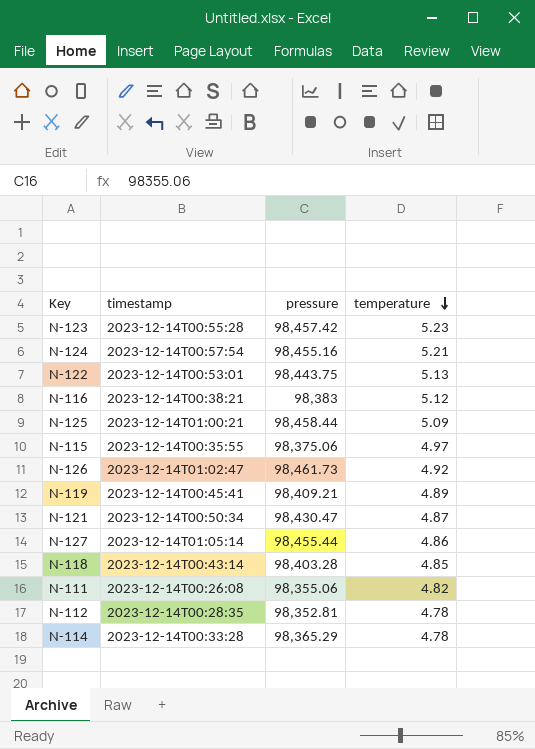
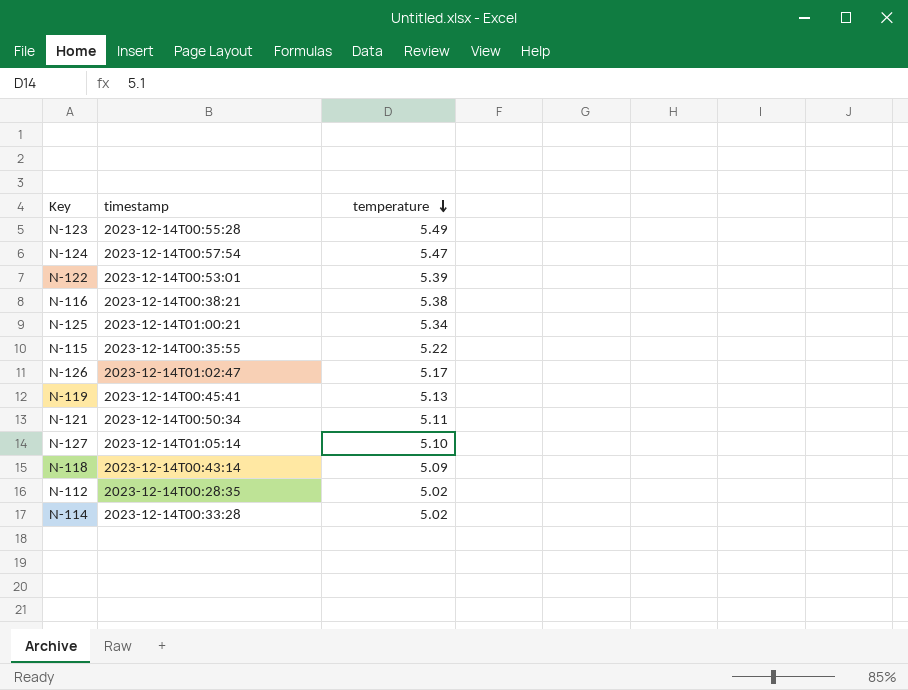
column pressure | position: 3 -> none
row N-111: 2023-12-14T00:26:08 | 98,355.06 | 4.82 -> none
N-123 | temperature: 5.23 -> 5.49
N-124 | temperature: 5.21 -> 5.47
N-122 | temperature: 5.13 -> 5.39
N-116 | temperature: 5.12 -> 5.38
N-125 | temperature: 5.09 -> 5.34
N-115 | temperature: 4.97 -> 5.22
N-126 | temperature: 4.92 -> 5.17
N-119 | temperature: 4.89 -> 5.13
N-121 | temperature: 4.87 -> 5.11
N-127 | temperature: 4.86 -> 5.10
N-118 | temperature: 4.85 -> 5.09
N-112 | temperature: 4.78 -> 5.02
N-114 | temperature: 4.78 -> 5.02

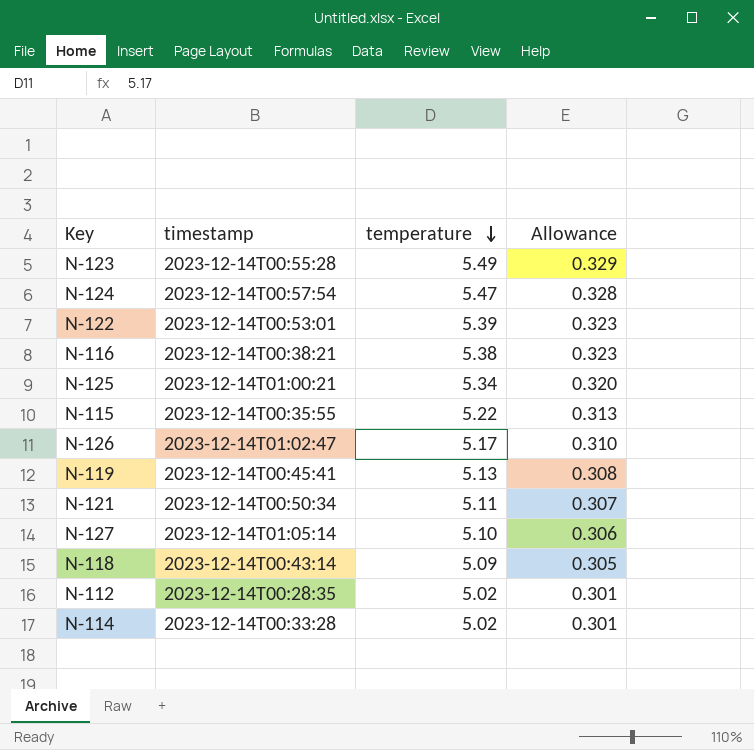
column Allowance | formula: none -> [temperature] * 0.06

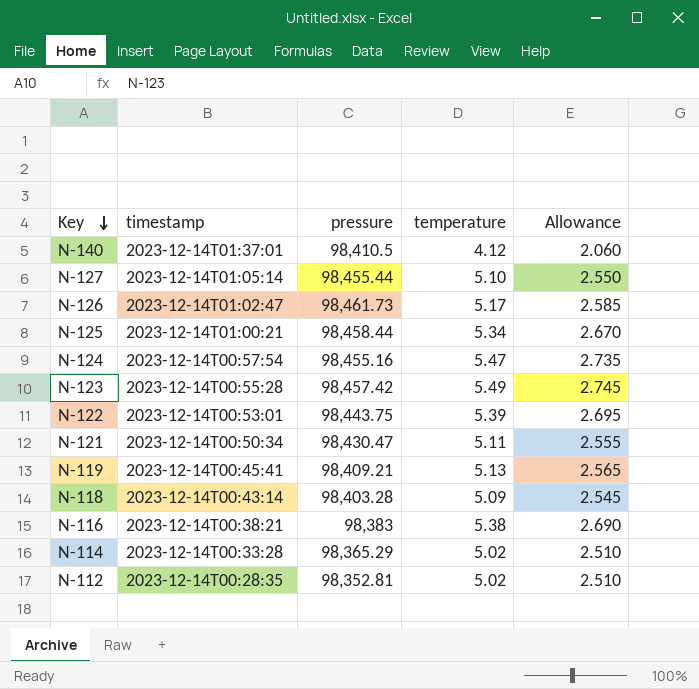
row order: temperature descending -> Key descending
column pressure | position: none -> 3
column Allowance | formula: [temperature] * 0.06 -> [temperature] * 0.5
row N-115: 2023-12-14T00:35:55 | 5.22 | 0.313 -> none
row N-140: none -> 2023-12-14T01:37:01 | 98,410.5 | 4.12 | 2.060

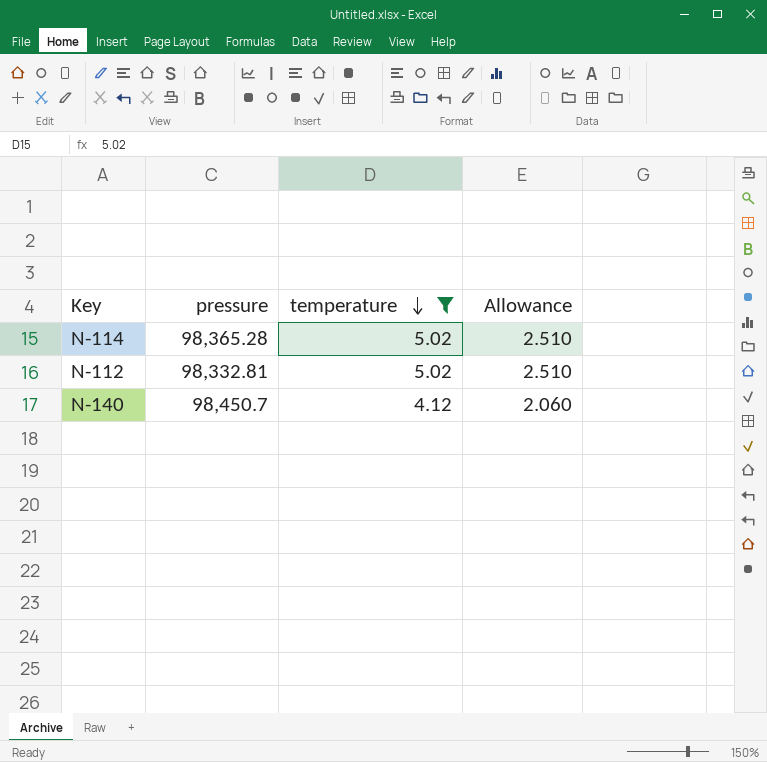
filter: none -> temperature <= 5.02
row order: Key descending -> temperature descending
column timestamp | position: 2 -> none
N-114 | pressure: 98,365.29 -> 98,365.28
N-112 | pressure: 98,352.81 -> 98,332.81
N-140 | pressure: 98,410.5 -> 98,450.7

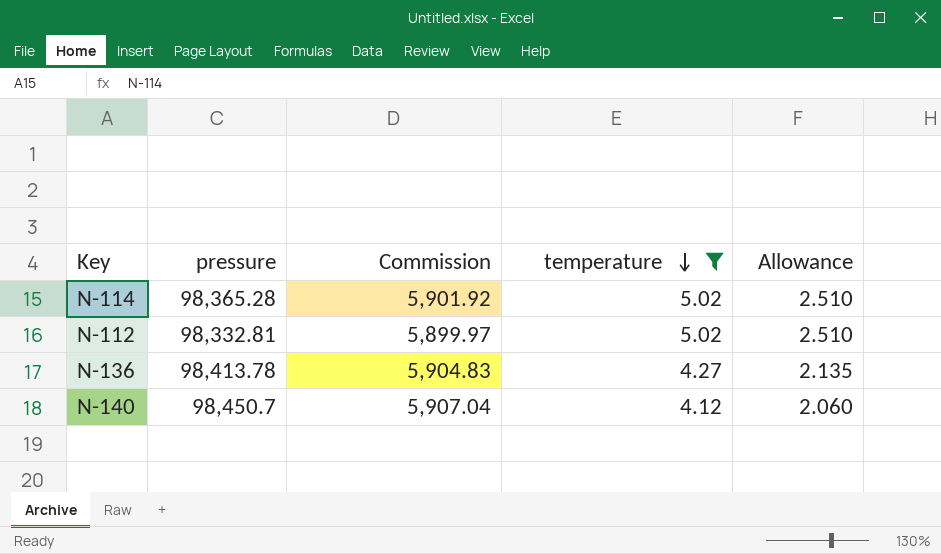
column Commission | formula: none -> [pressure] * 0.06
row N-136: none -> 98,413.78 | 5,904.83 | 4.27 | 2.135

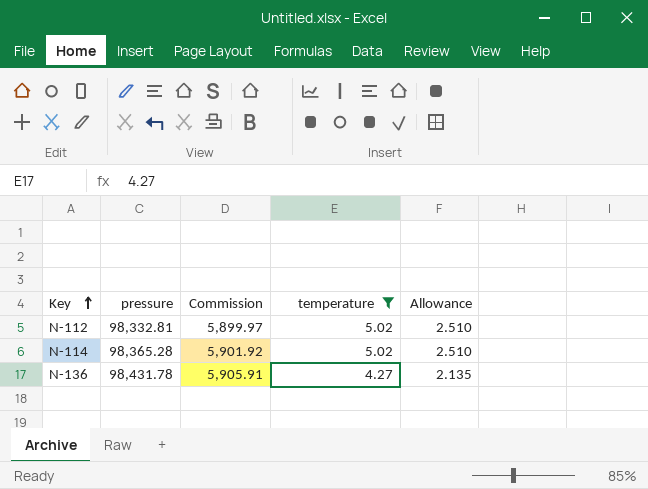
row order: temperature descending -> Key ascending
row N-140: 98,450.7 | 5,907.04 | 4.12 | 2.060 -> none
N-136 | pressure: 98,413.78 -> 98,431.78
N-136 | Commission: 5,904.83 -> 5,905.91

